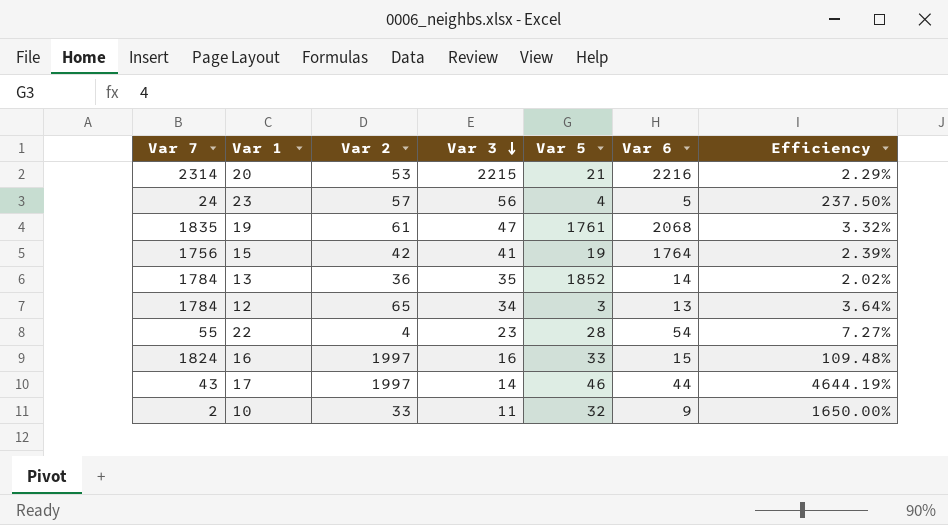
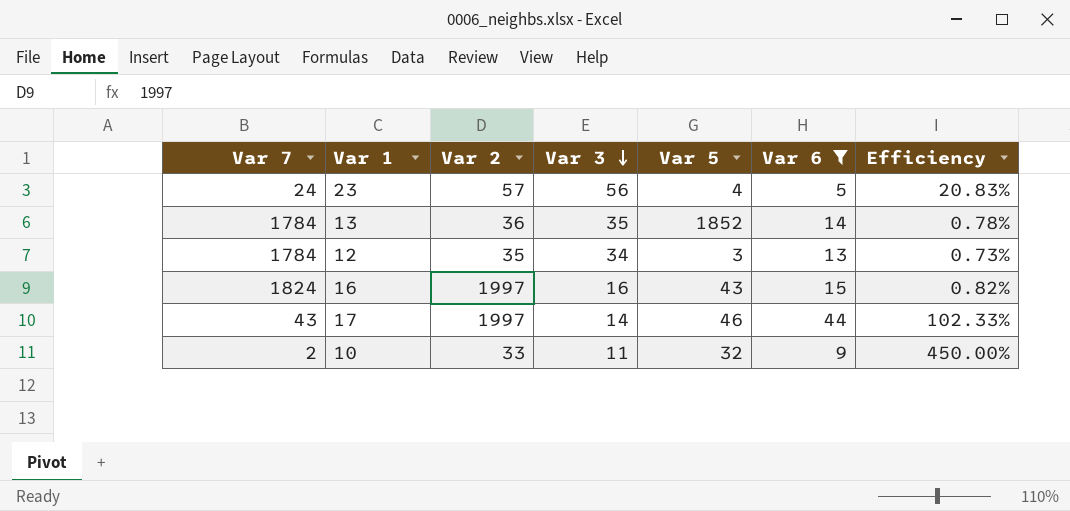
filter: none -> Var 6 <= 44
column Efficiency | formula: [Var 2] / [Var 7] -> [Var 6] / [Var 7]
12 | Var 2: 65 -> 35
16 | Var 5: 33 -> 43

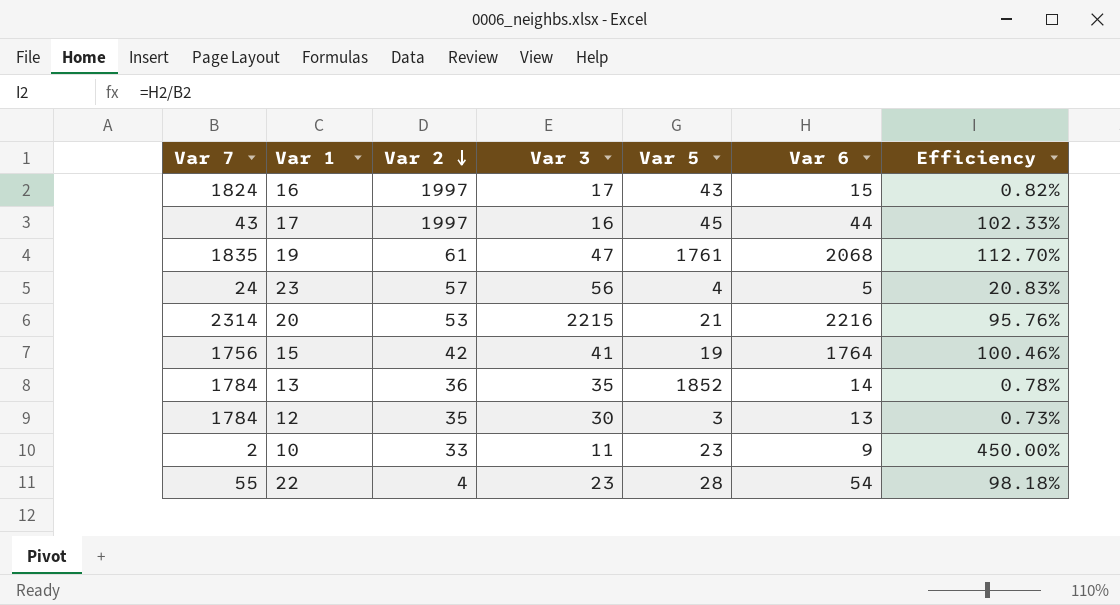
filter: Var 6 <= 44 -> none
row order: Var 3 descending -> Var 2 descending
16 | Var 3: 16 -> 17
17 | Var 3: 14 -> 16
17 | Var 5: 46 -> 45
12 | Var 3: 34 -> 30
10 | Var 5: 32 -> 23

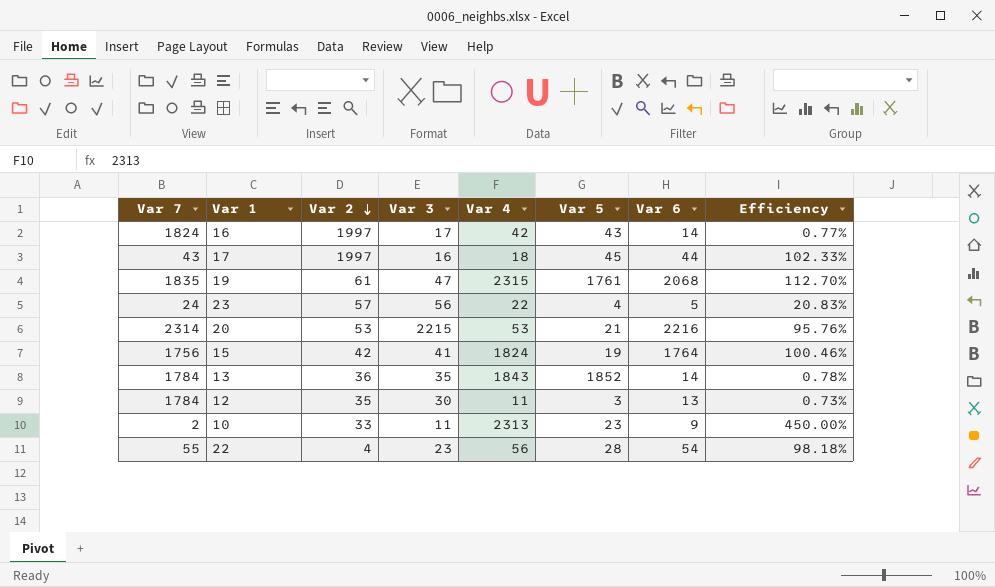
column Var 4 | position: none -> 5
16 | Var 6: 15 -> 14
16 | Efficiency: 0.82% -> 0.77%

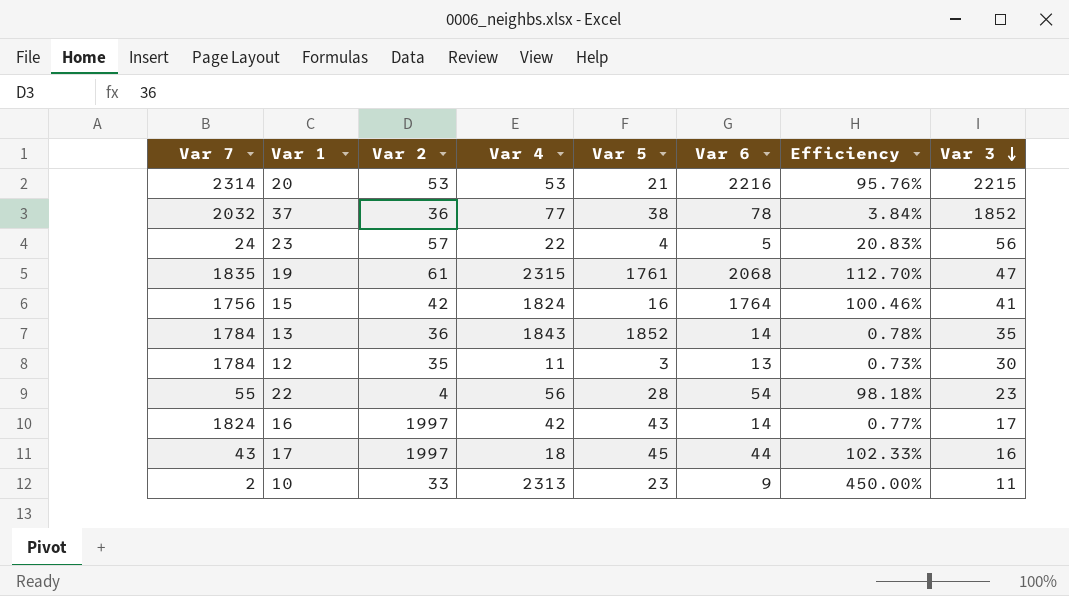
row order: Var 2 descending -> Var 3 descending
column Var 3 | position: 4 -> 8
row 37: none -> 2032 | 36 | 77 | 38 | 78 | 3.84% | 1852
15 | Var 5: 19 -> 16

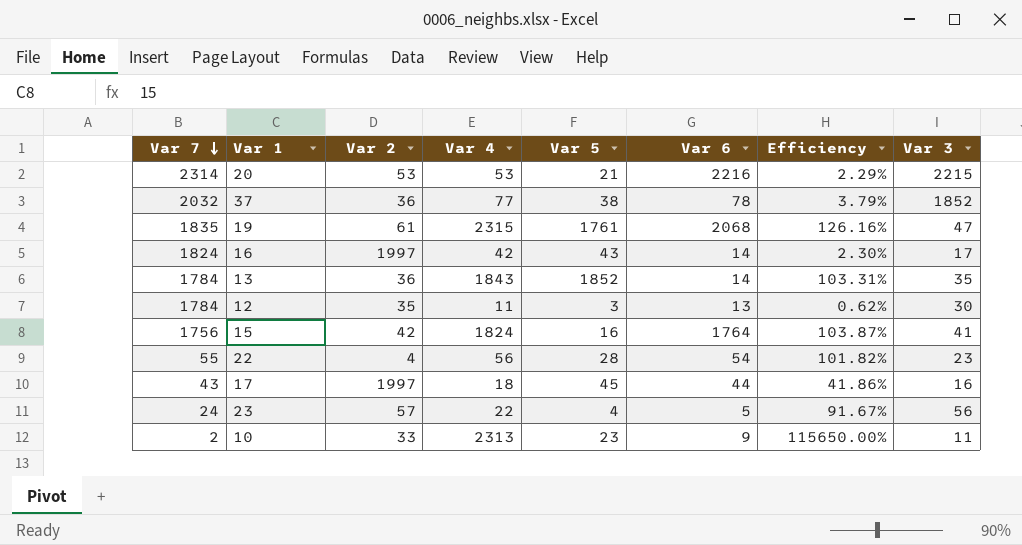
row order: Var 3 descending -> Var 7 descending
column Efficiency | formula: [Var 6] / [Var 7] -> [Var 4] / [Var 7]

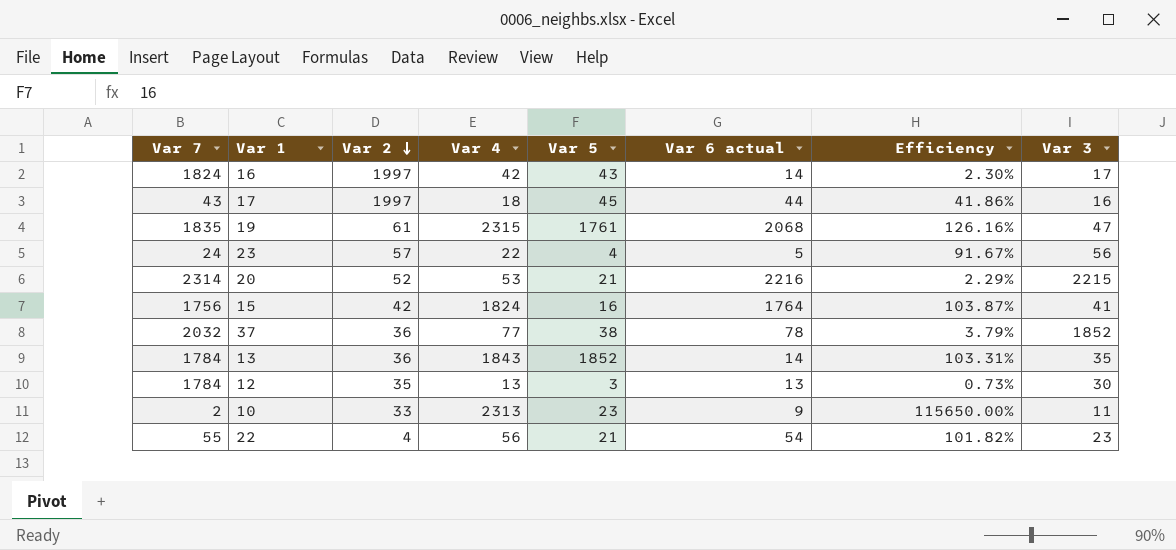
row order: Var 7 descending -> Var 2 descending
column name: Var 6 -> Var 6 actual
20 | Var 2: 53 -> 52
12 | Var 4: 11 -> 13
12 | Efficiency: 0.62% -> 0.73%
22 | Var 5: 28 -> 21

